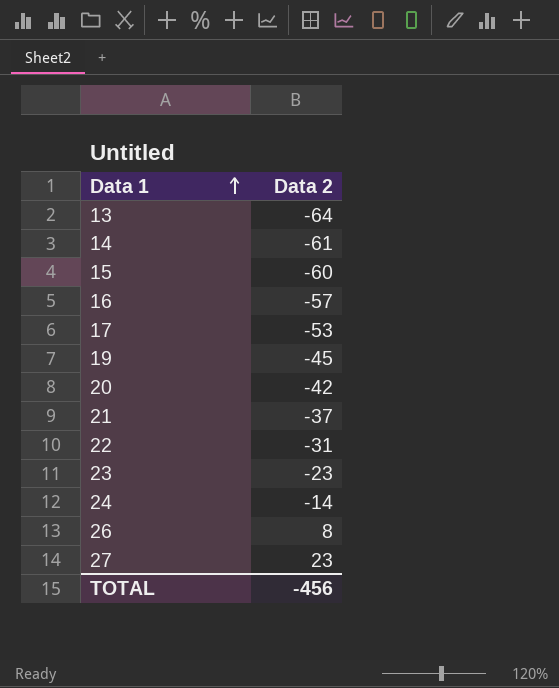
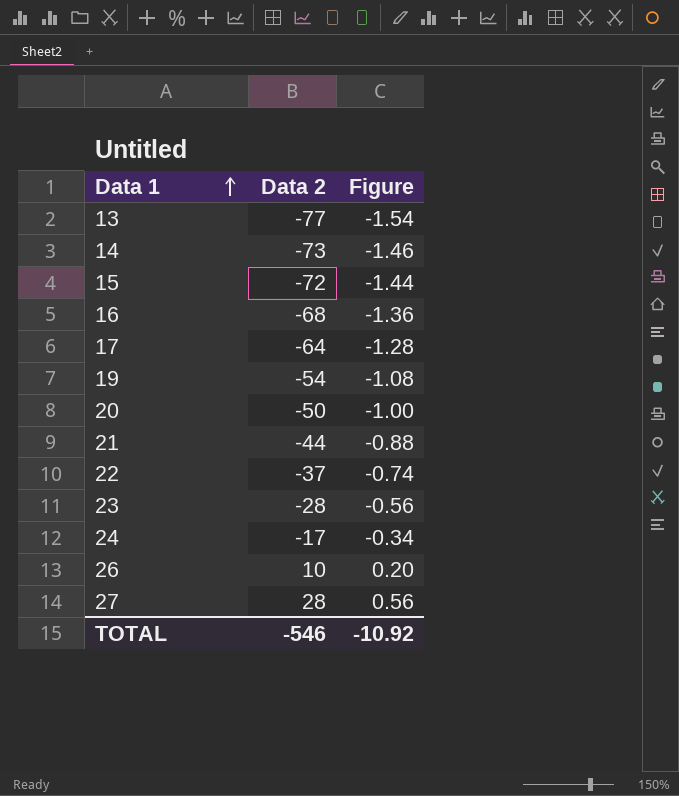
column Figure | formula: none -> [Data 2] * 0.02
13 | Data 2: -64 -> -77
14 | Data 2: -61 -> -73
15 | Data 2: -60 -> -72
16 | Data 2: -57 -> -68
17 | Data 2: -53 -> -64
19 | Data 2: -45 -> -54
20 | Data 2: -42 -> -50
21 | Data 2: -37 -> -44
22 | Data 2: -31 -> -37
23 | Data 2: -23 -> -28
24 | Data 2: -14 -> -17
26 | Data 2: 8 -> 10
27 | Data 2: 23 -> 28
TOTAL | Data 2: -456 -> -546

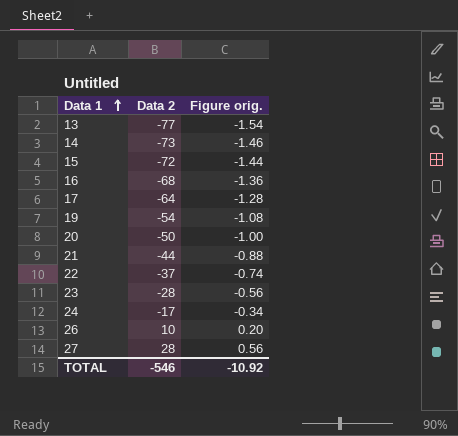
column name: Figure -> Figure orig.

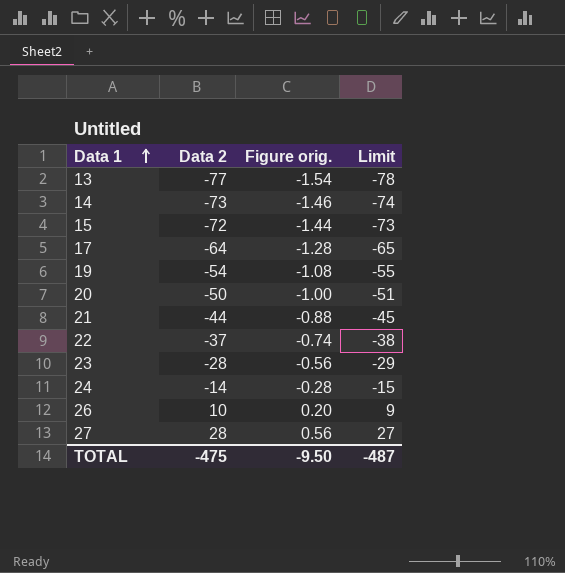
column Limit | formula: none -> [Data 2] - 1
row 16: -68 | -1.36 -> none
24 | Data 2: -17 -> -14
24 | Figure orig.: -0.34 -> -0.28
TOTAL | Data 2: -546 -> -475
TOTAL | Figure orig.: -10.92 -> -9.50

